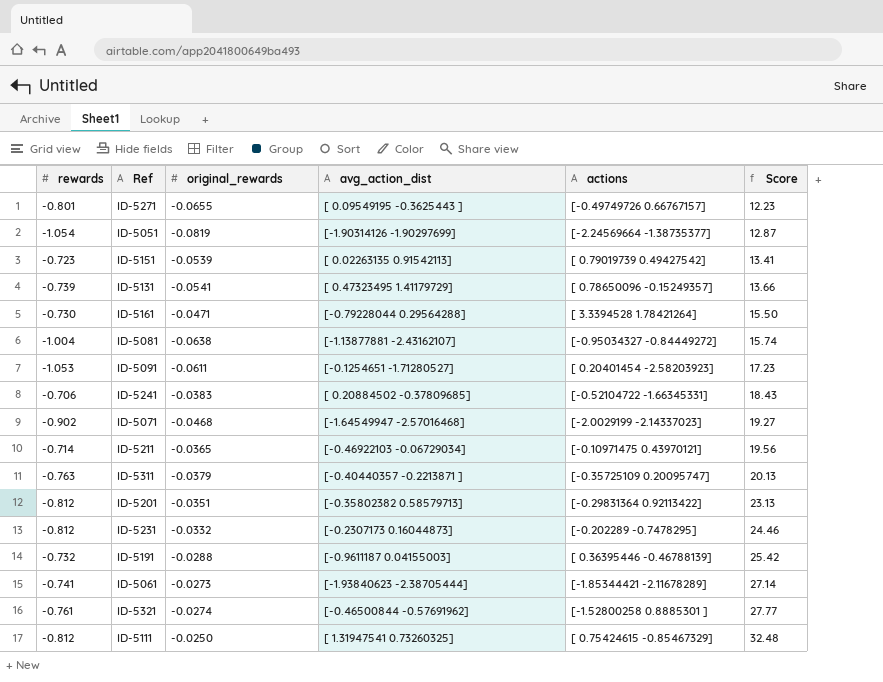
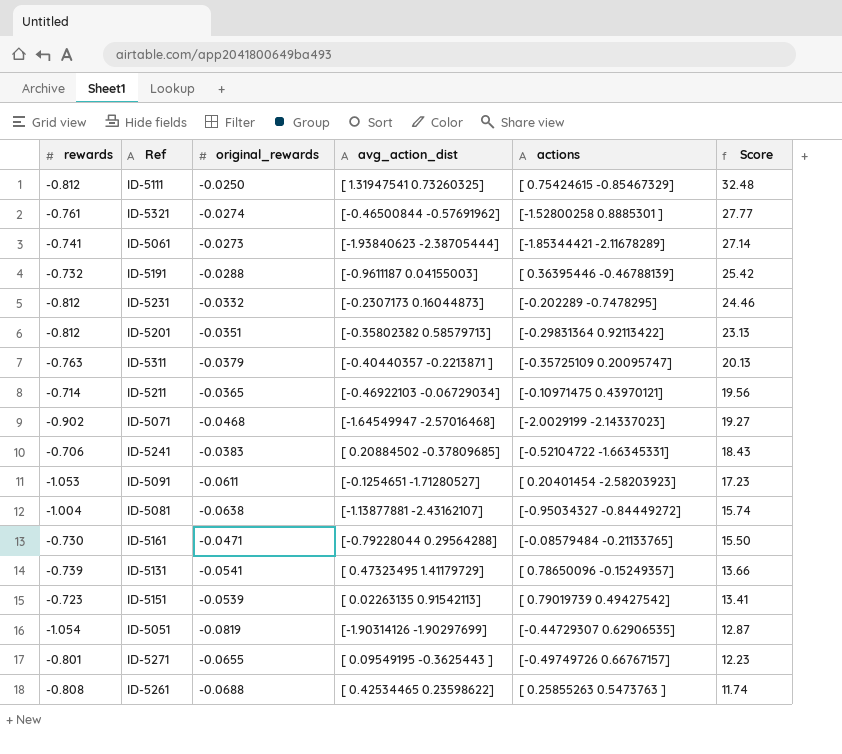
row order: Score ascending -> Score descending
ID-5161 | actions: [ 3.3394528 1.78421264] -> [-0.08579484 -0.21133765]
ID-5051 | actions: [-2.24569664 -1.38735377] -> [-0.44729307 0.62906535]
row ID-5261: none -> -0.808 | -0.0688 | [ 0.42534465 0.23598622] | [ 0.25855263 0.5473763 ] | 11.74

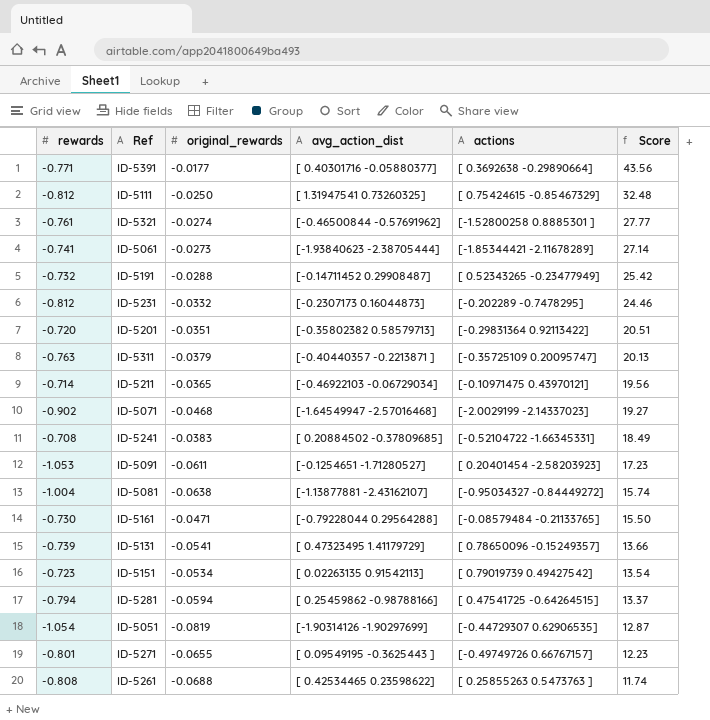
row ID-5391: none -> -0.771 | -0.0177 | [ 0.40301716 -0.05880377] | [ 0.3692638 -0.29890664] | 43.56
ID-5191 | avg_action_dist: [-0.9611187 0.04155003] -> [-0.14711452 0.29908487]
ID-5191 | actions: [ 0.36395446 -0.46788139] -> [ 0.52343265 -0.23477949]
ID-5201 | rewards: -0.812 -> -0.720
ID-5201 | Score: 23.13 -> 20.51
ID-5241 | rewards: -0.706 -> -0.708
ID-5241 | Score: 18.43 -> 18.49
ID-5151 | original_rewards: -0.0539 -> -0.0534
ID-5151 | Score: 13.41 -> 13.54
row ID-5281: none -> -0.794 | -0.0594 | [ 0.25459862 -0.98788166] | [ 0.47541725 -0.64264515] | 13.37

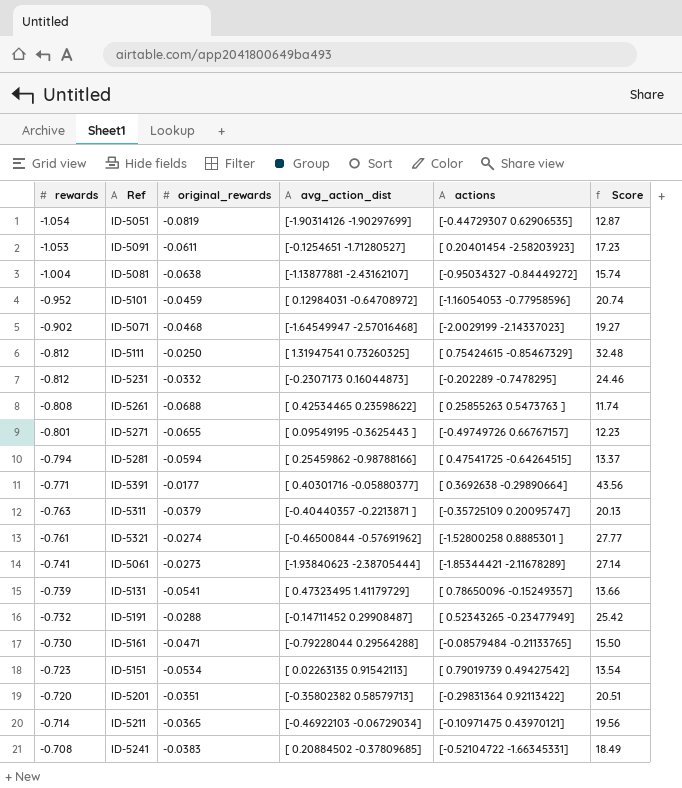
row order: Score descending -> rewards ascending
row ID-5101: none -> -0.952 | -0.0459 | [ 0.12984031 -0.64708972] | [-1.16054053 -0.77958596] | 20.74

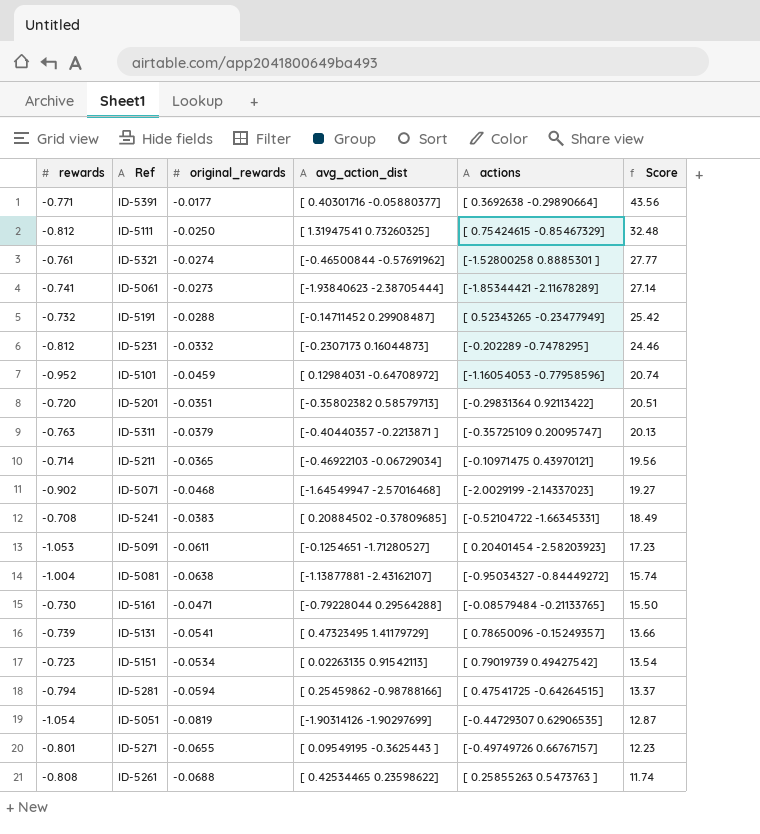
row order: rewards ascending -> Score descending

